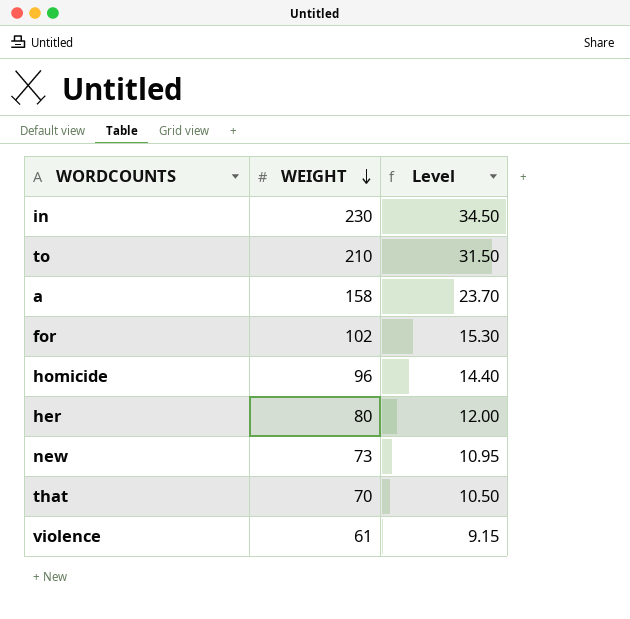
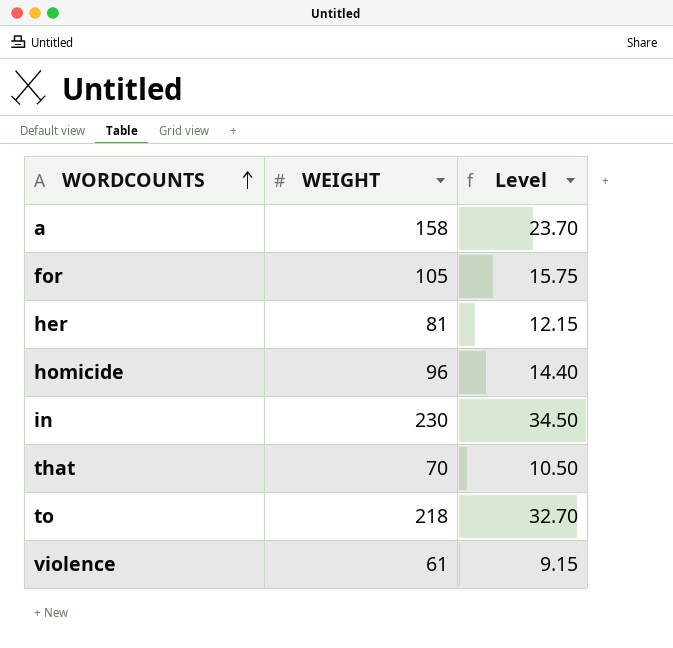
row order: WEIGHT descending -> WORDCOUNTS ascending
row new: 73 | 10.95 -> none
for | WEIGHT: 102 -> 105
for | Level: 15.30 -> 15.75
her | WEIGHT: 80 -> 81
her | Level: 12.00 -> 12.15
to | WEIGHT: 210 -> 218
to | Level: 31.50 -> 32.70

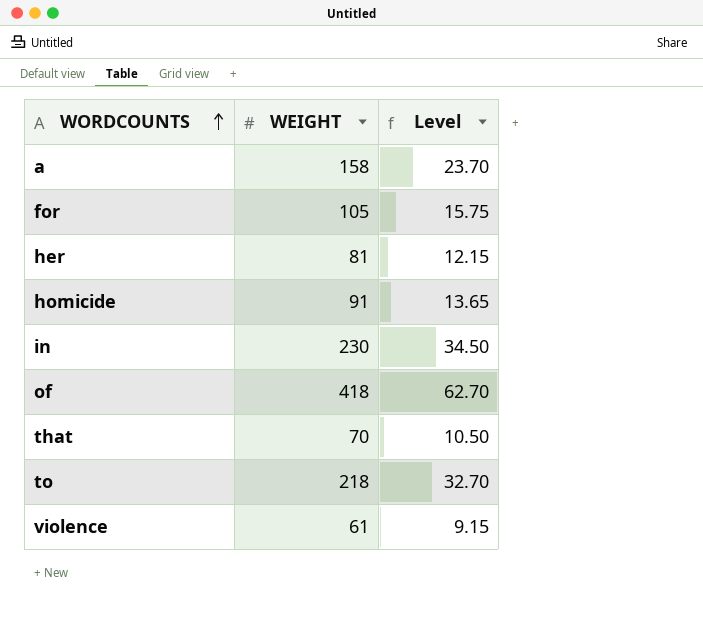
homicide | WEIGHT: 96 -> 91
homicide | Level: 14.40 -> 13.65
row of: none -> 418 | 62.70

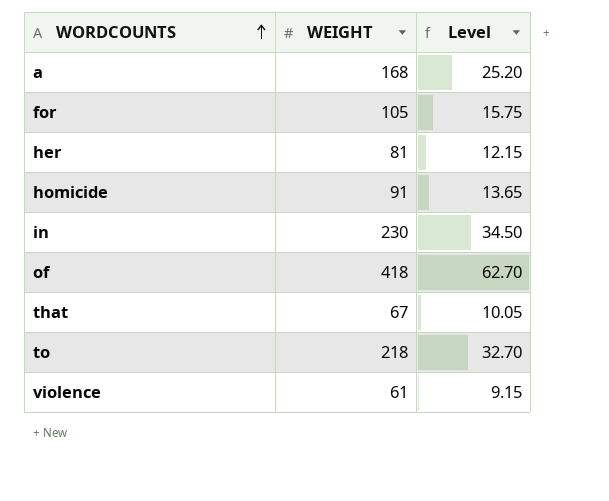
a | WEIGHT: 158 -> 168
a | Level: 23.70 -> 25.20
that | WEIGHT: 70 -> 67
that | Level: 10.50 -> 10.05

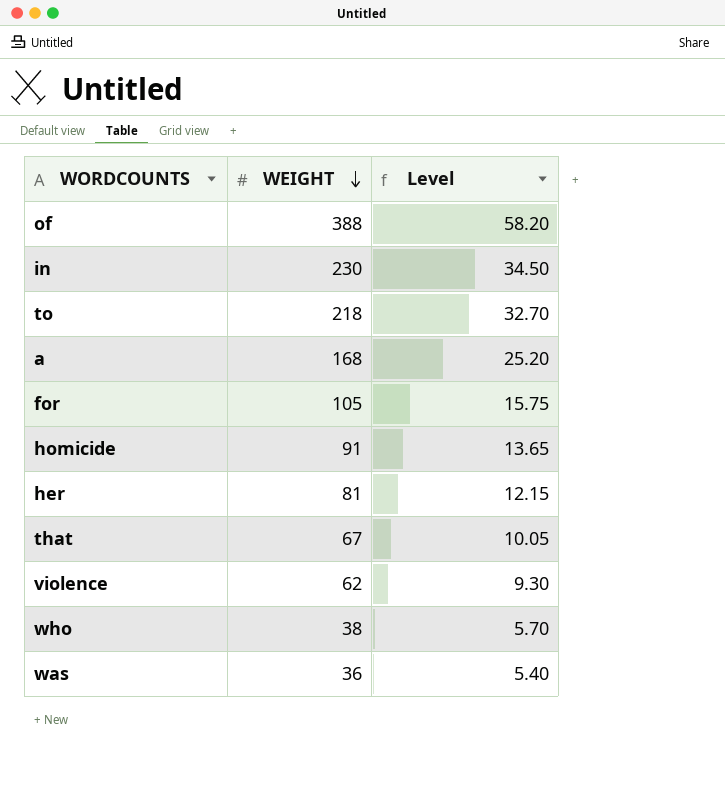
row order: WORDCOUNTS ascending -> WEIGHT descending
of | WEIGHT: 418 -> 388
of | Level: 62.70 -> 58.20
violence | WEIGHT: 61 -> 62
violence | Level: 9.15 -> 9.30
row who: none -> 38 | 5.70
row was: none -> 36 | 5.40

